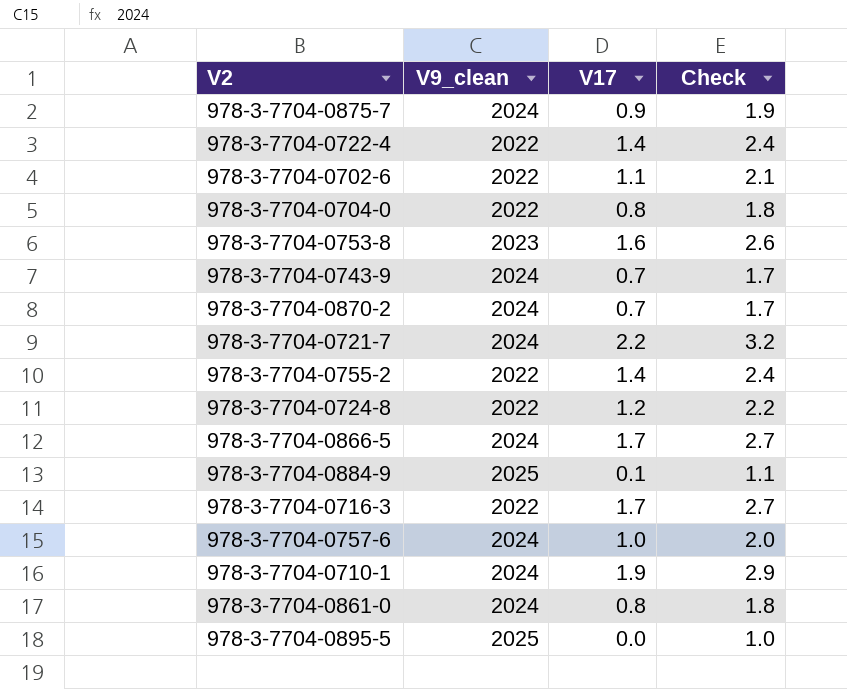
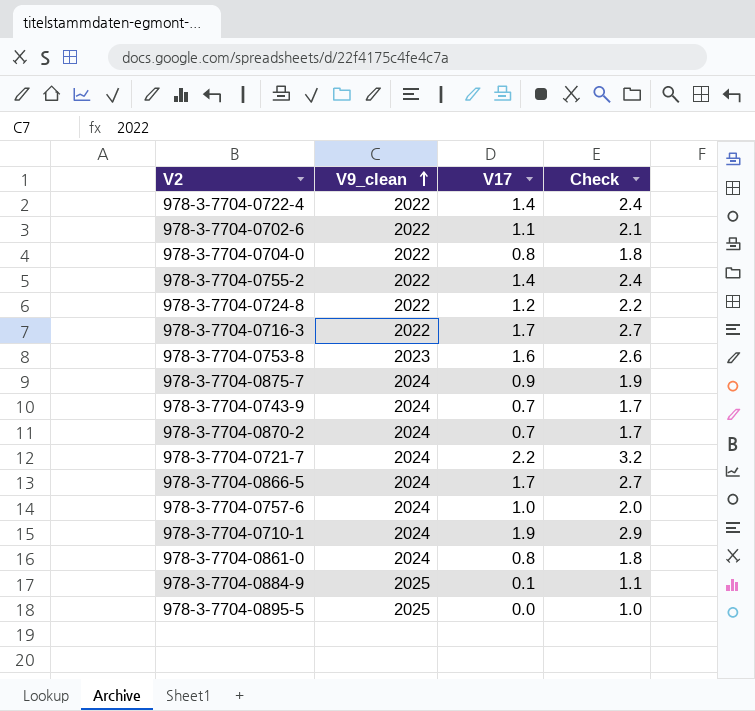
row order: none -> V9_clean ascending

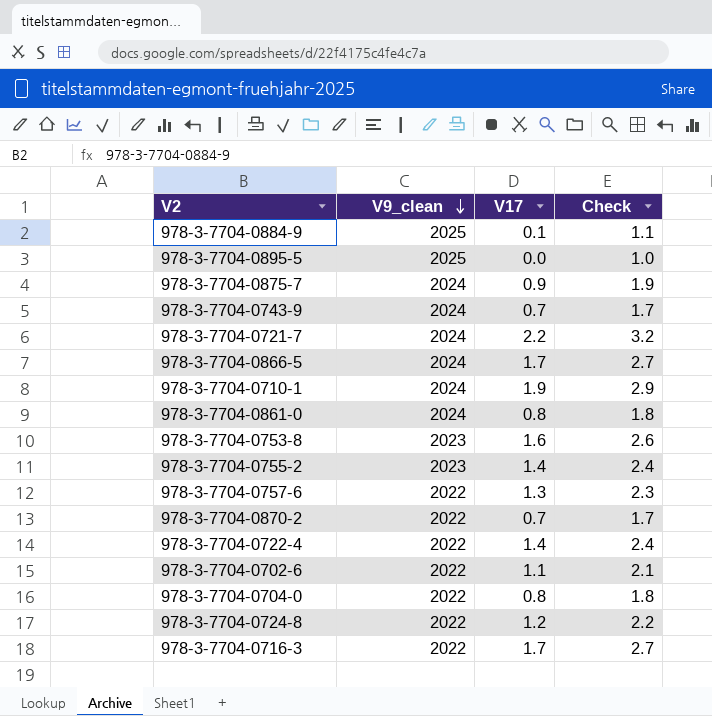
row order: V9_clean ascending -> V9_clean descending
978-3-7704-0755-2 | V9_clean: 2022 -> 2023
978-3-7704-0757-6 | V9_clean: 2024 -> 2022
978-3-7704-0757-6 | V17: 1.0 -> 1.3
978-3-7704-0757-6 | Check: 2.0 -> 2.3
978-3-7704-0870-2 | V9_clean: 2024 -> 2022

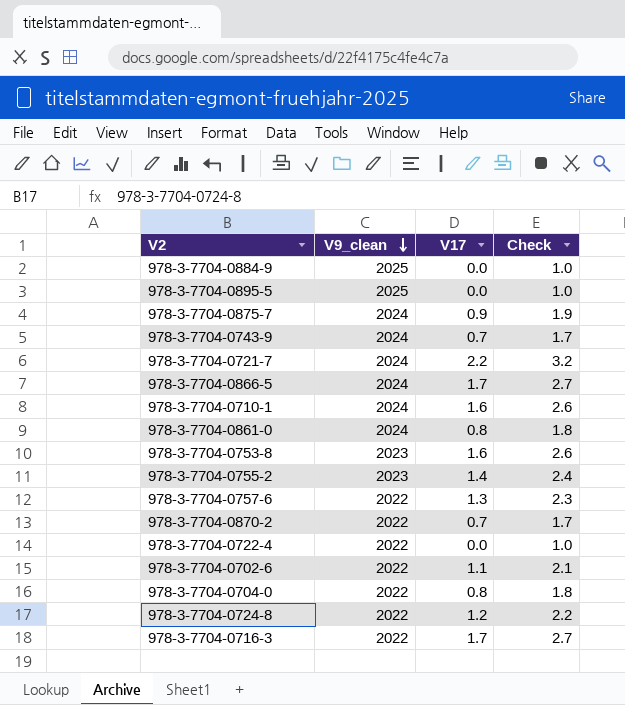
978-3-7704-0884-9 | V17: 0.1 -> 0.0
978-3-7704-0884-9 | Check: 1.1 -> 1.0
978-3-7704-0710-1 | V17: 1.9 -> 1.6
978-3-7704-0710-1 | Check: 2.9 -> 2.6
978-3-7704-0722-4 | V17: 1.4 -> 0.0
978-3-7704-0722-4 | Check: 2.4 -> 1.0

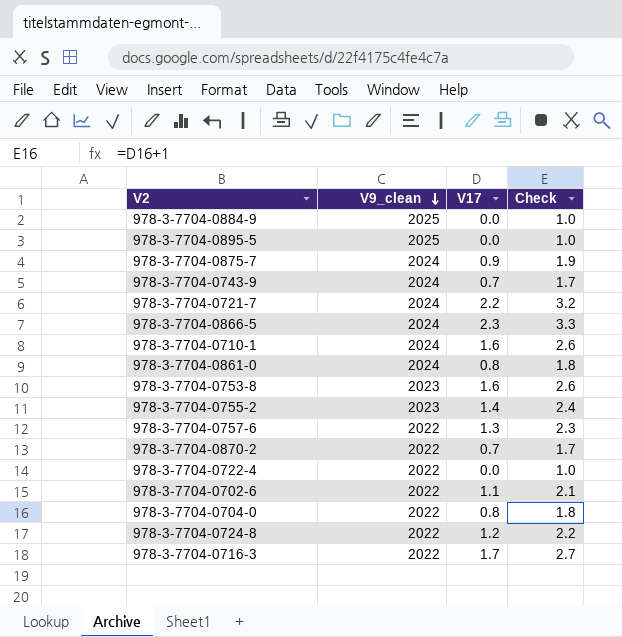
978-3-7704-0866-5 | V17: 1.7 -> 2.3
978-3-7704-0866-5 | Check: 2.7 -> 3.3

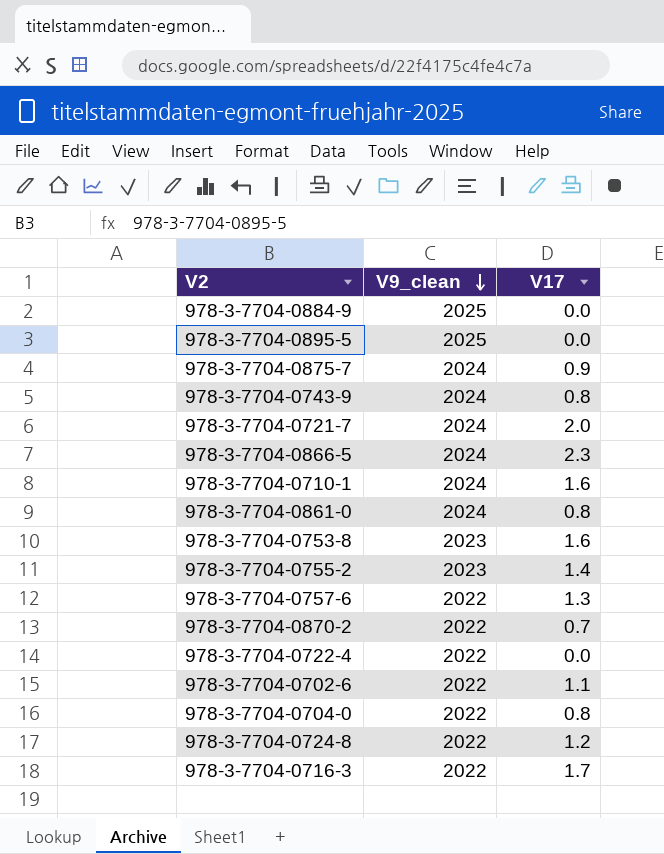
column Check | formula: [V17] + 1 -> none
978-3-7704-0743-9 | V17: 0.7 -> 0.8
978-3-7704-0721-7 | V17: 2.2 -> 2.0

